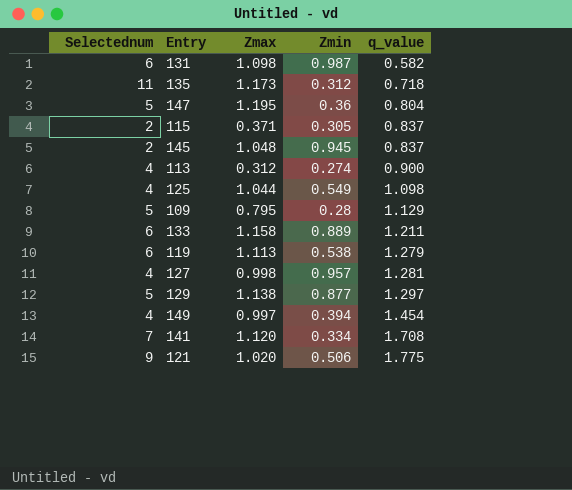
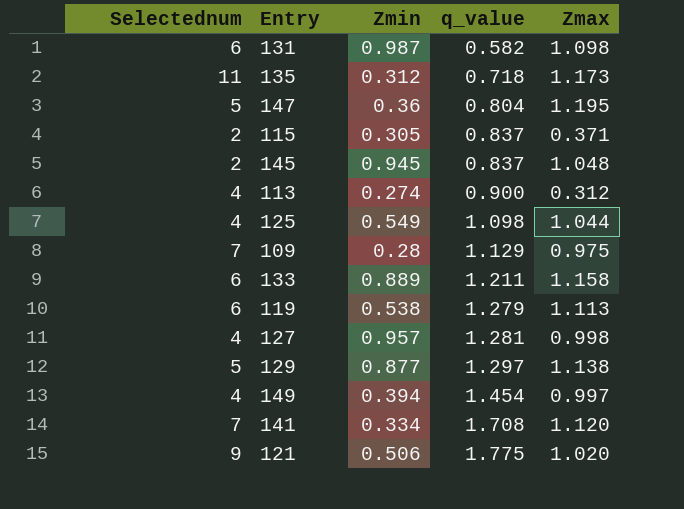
column Zmax | position: 3 -> 5
109 | Selectednum: 5 -> 7
109 | Zmax: 0.795 -> 0.975

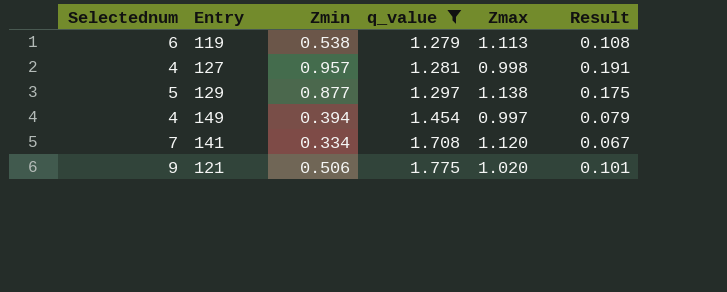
filter: none -> q_value >= 1.279
column Result | formula: none -> [Zmin] * 0.2

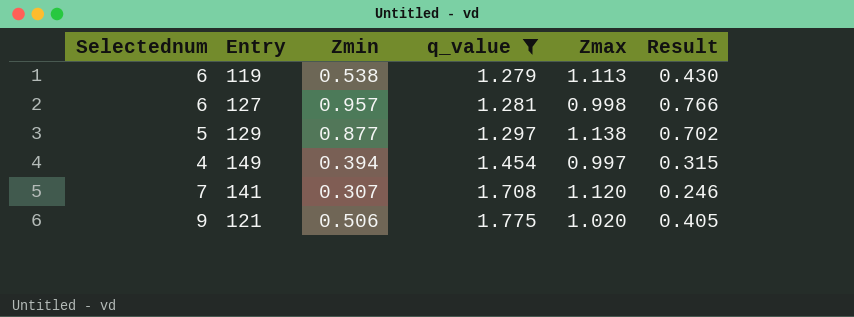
column Result | formula: [Zmin] * 0.2 -> [Zmin] * 0.8
127 | Selectednum: 4 -> 6
141 | Zmin: 0.334 -> 0.307

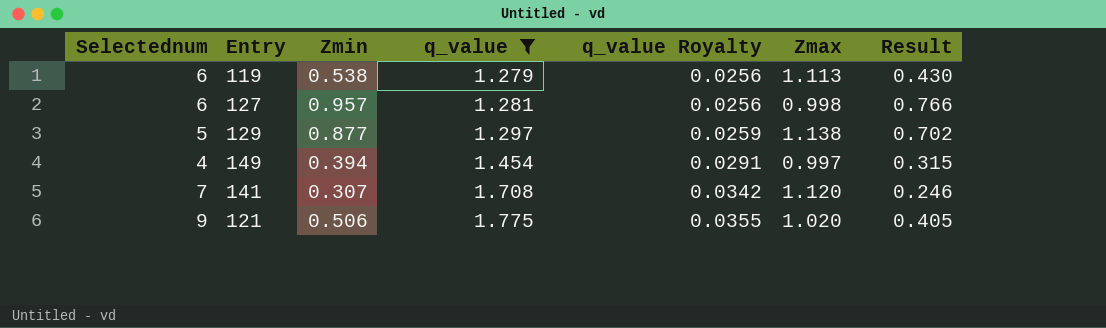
column q_value Royalty | formula: none -> [q_value] * 0.02

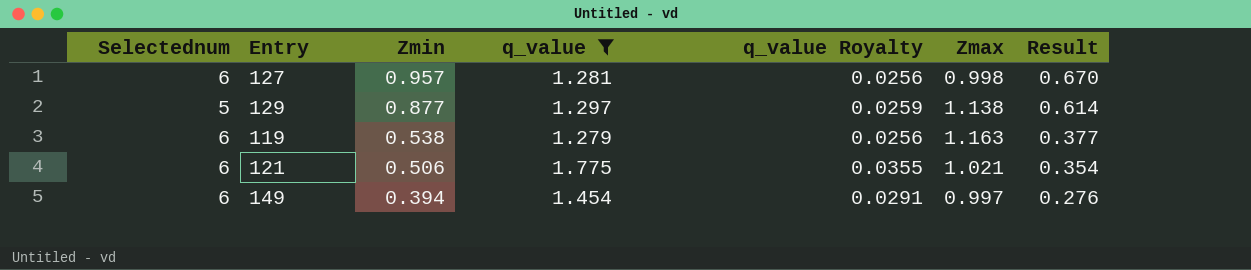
row order: q_value ascending -> Zmin descending
column Result | formula: [Zmin] * 0.8 -> [Zmin] * 0.7
row 141: 7 | 0.307 | 1.708 | 0.0342 | 1.120 | 0.246 -> none
119 | Zmax: 1.113 -> 1.163
121 | Selectednum: 9 -> 6
121 | Zmax: 1.020 -> 1.021
149 | Selectednum: 4 -> 6

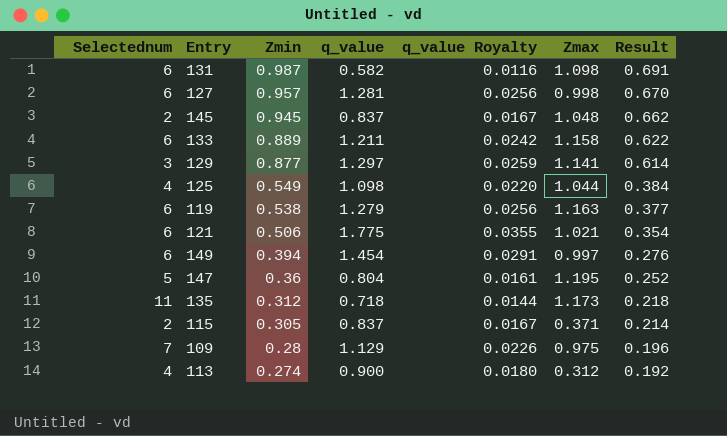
filter: q_value >= 1.279 -> none
129 | Selectednum: 5 -> 3
129 | Zmax: 1.138 -> 1.141

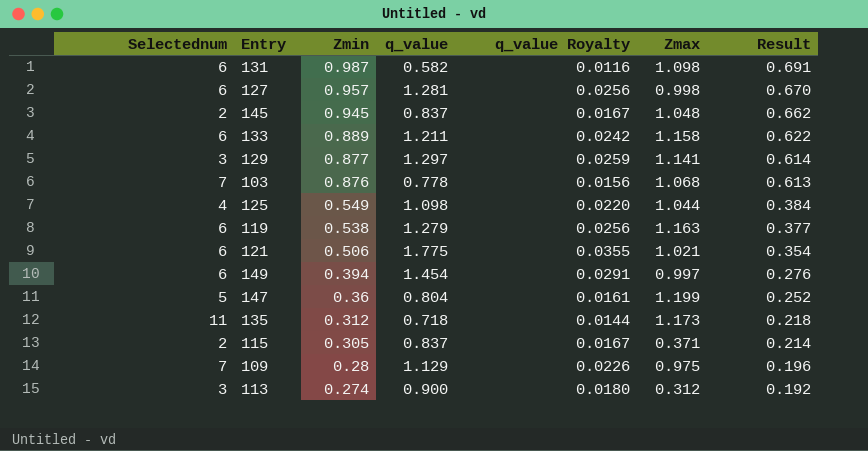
row 103: none -> 7 | 0.876 | 0.778 | 0.0156 | 1.068 | 0.613
147 | Zmax: 1.195 -> 1.199
113 | Selectednum: 4 -> 3

